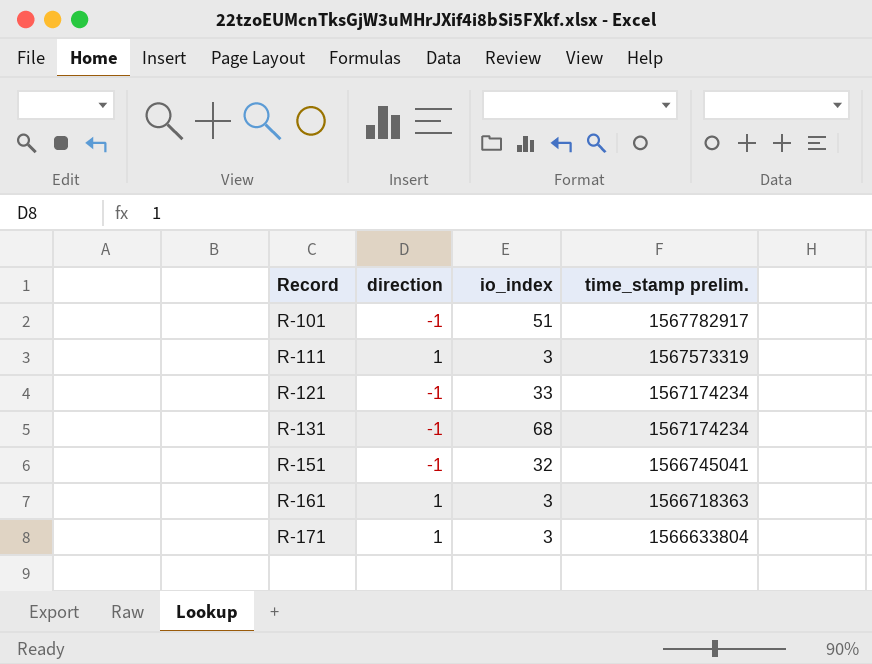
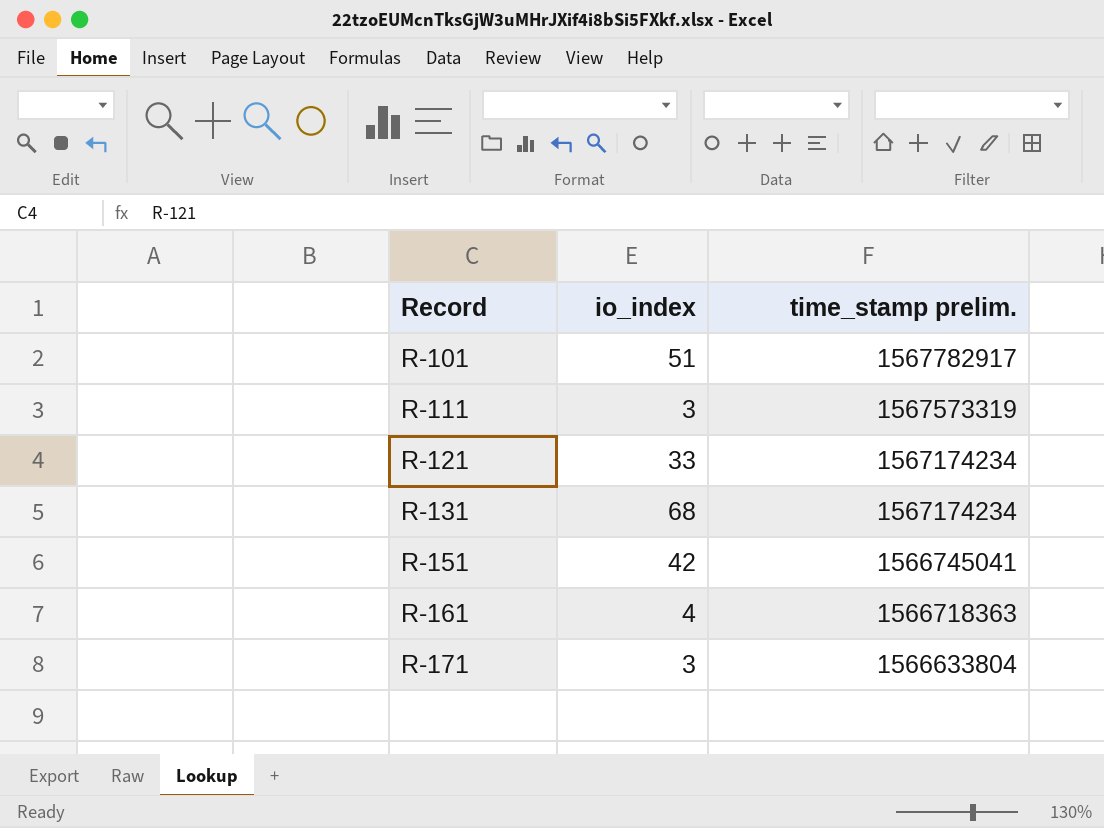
column direction | position: 2 -> none
R-151 | io_index: 32 -> 42
R-161 | io_index: 3 -> 4

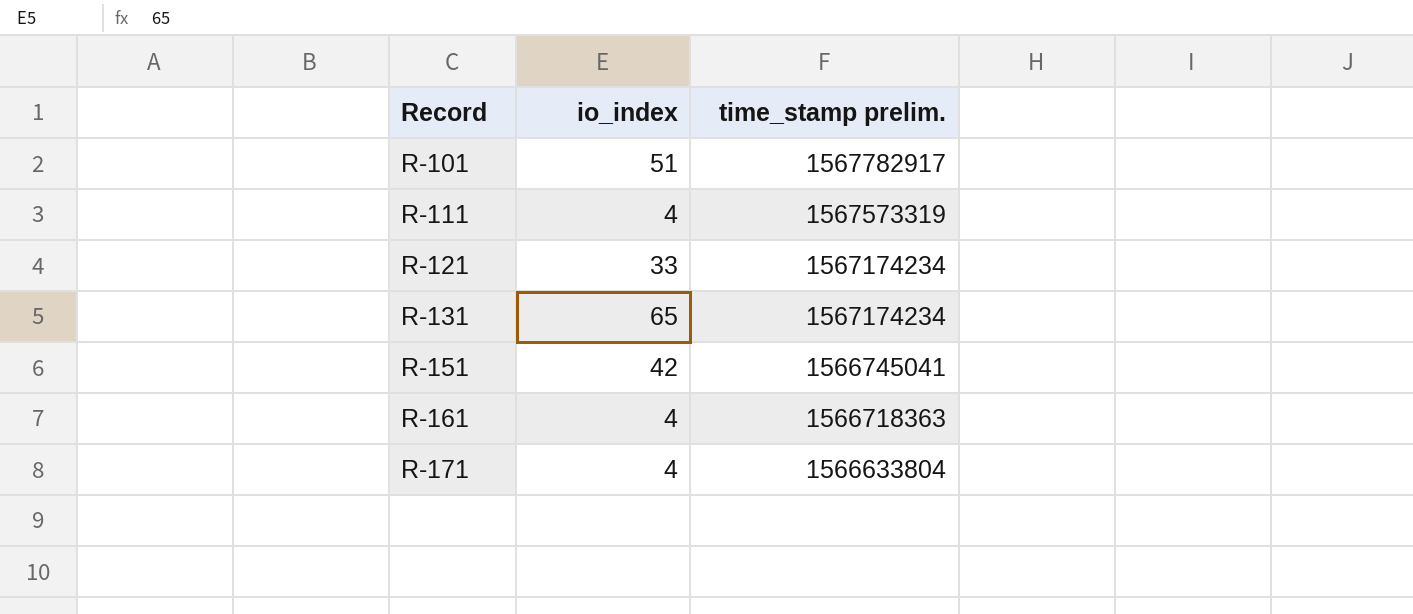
R-111 | io_index: 3 -> 4
R-131 | io_index: 68 -> 65
R-171 | io_index: 3 -> 4

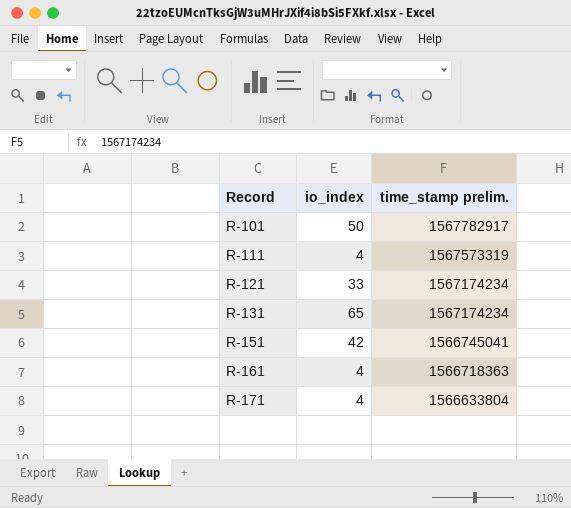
R-101 | io_index: 51 -> 50

